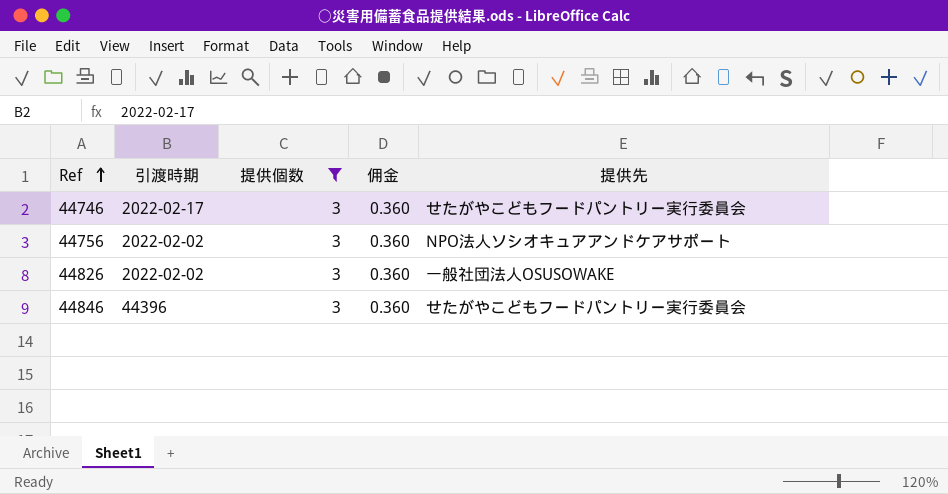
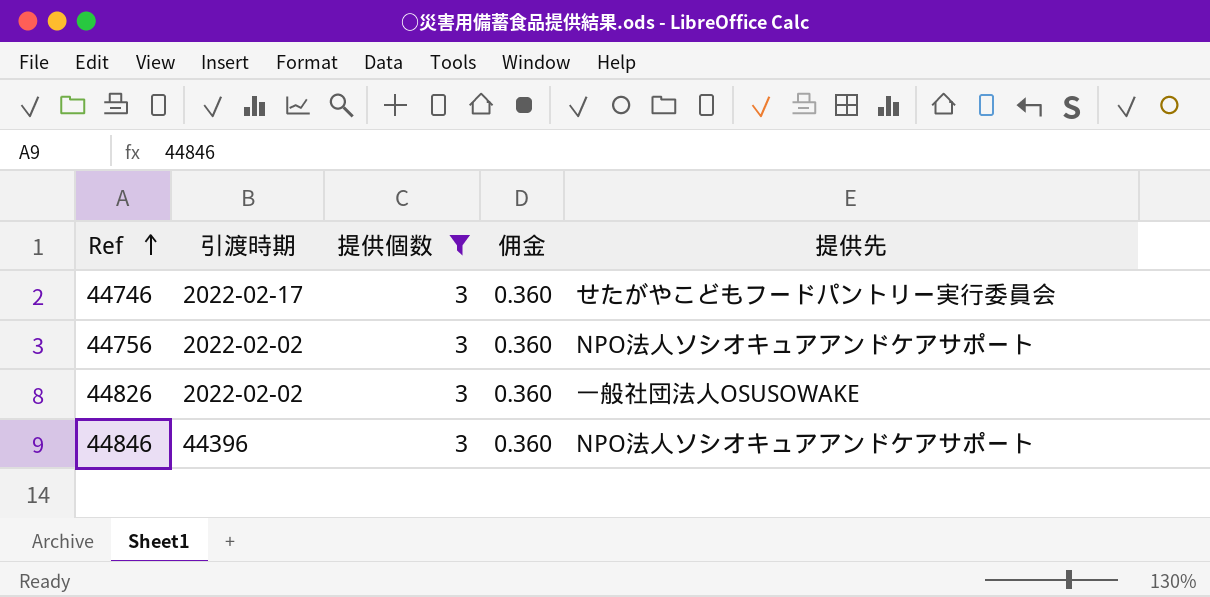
44846 | 提供先: せたがやこどもフードパントリー実行委員会 -> NPO法人ソシオキュアアンドケアサポート

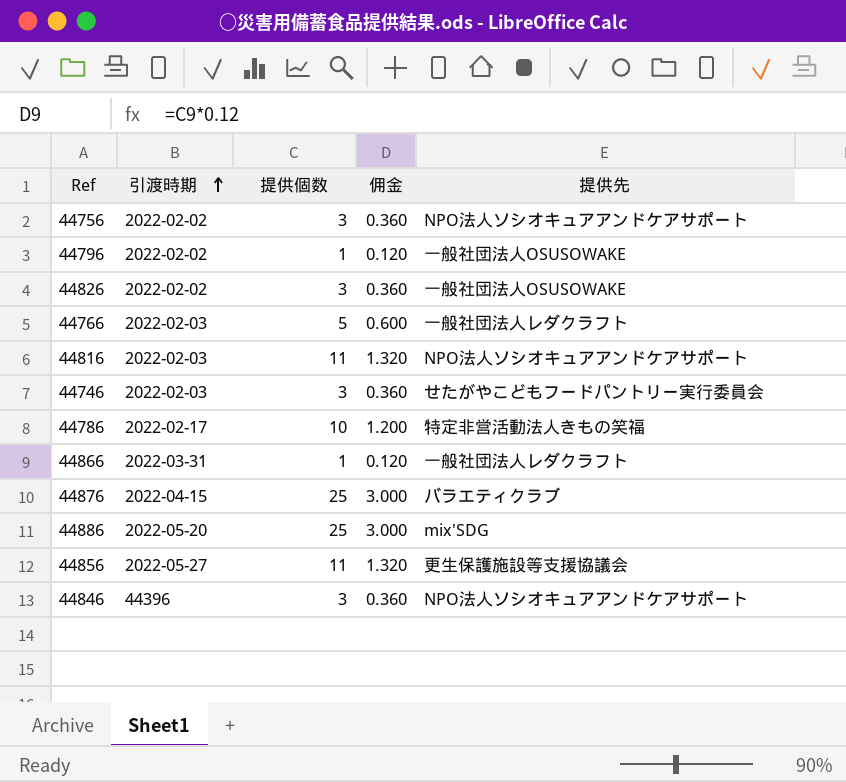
filter: 提供個数 = 3 -> none
row order: Ref ascending -> 引渡時期 ascending
44746 | 引渡時期: 2022-02-17 -> 2022-02-03

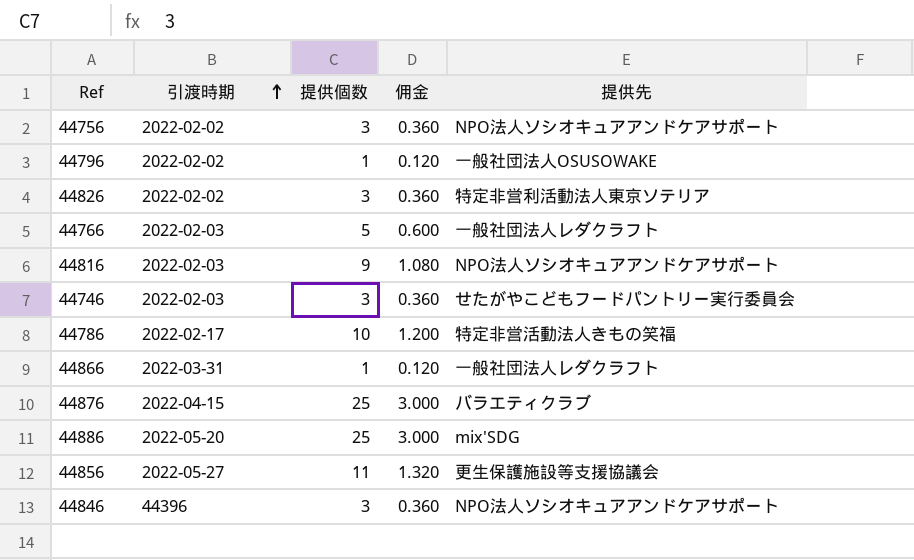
44826 | 提供先: 一般社団法人OSUSOWAKE -> 特定非営利活動法人東京ソテリア
44816 | 提供個数: 11 -> 9
44816 | 佣金: 1.320 -> 1.080

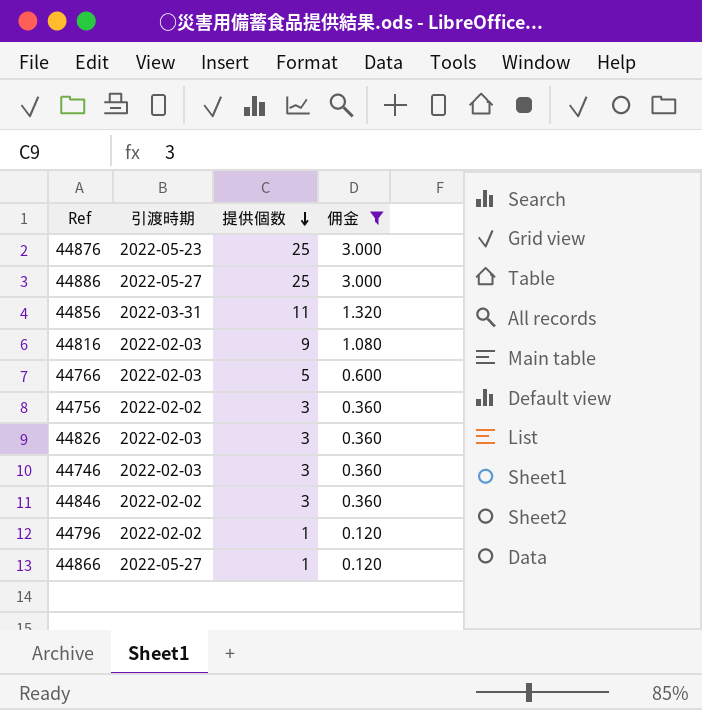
filter: none -> 佣金 != 1.200
row order: 引渡時期 ascending -> 提供個数 descending
column 提供先 | position: 5 -> none
44876 | 引渡時期: 2022-04-15 -> 2022-05-23
44886 | 引渡時期: 2022-05-20 -> 2022-05-27
44856 | 引渡時期: 2022-05-27 -> 2022-03-31
44826 | 引渡時期: 2022-02-02 -> 2022-02-03
44846 | 引渡時期: 44396 -> 2022-02-02
44866 | 引渡時期: 2022-03-31 -> 2022-05-27

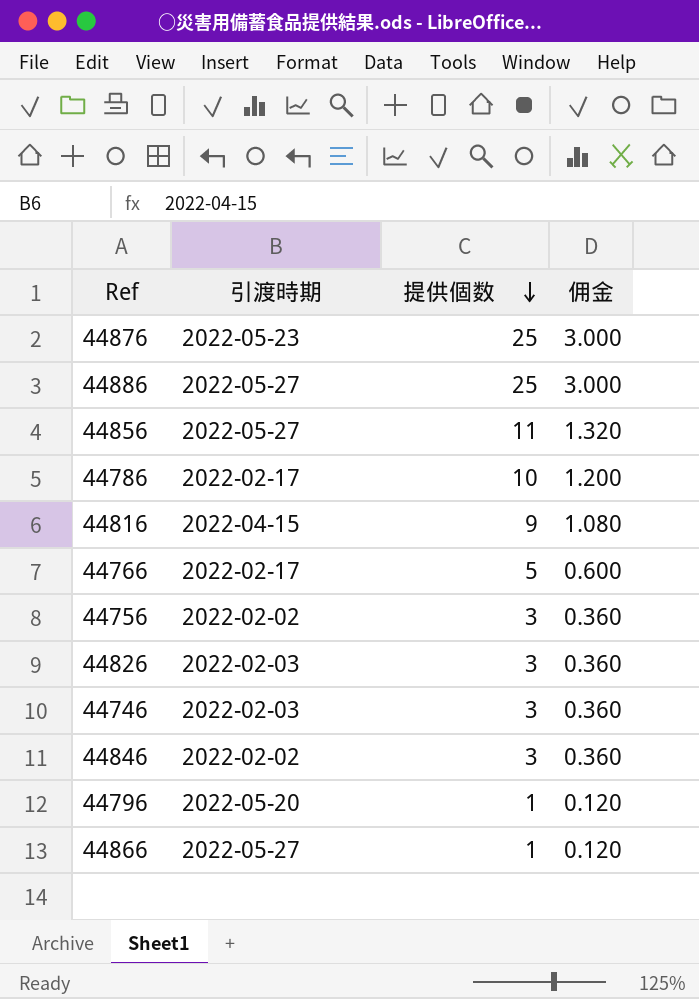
filter: 佣金 != 1.200 -> none
44856 | 引渡時期: 2022-03-31 -> 2022-05-27
44816 | 引渡時期: 2022-02-03 -> 2022-04-15
44766 | 引渡時期: 2022-02-03 -> 2022-02-17
44796 | 引渡時期: 2022-02-02 -> 2022-05-20

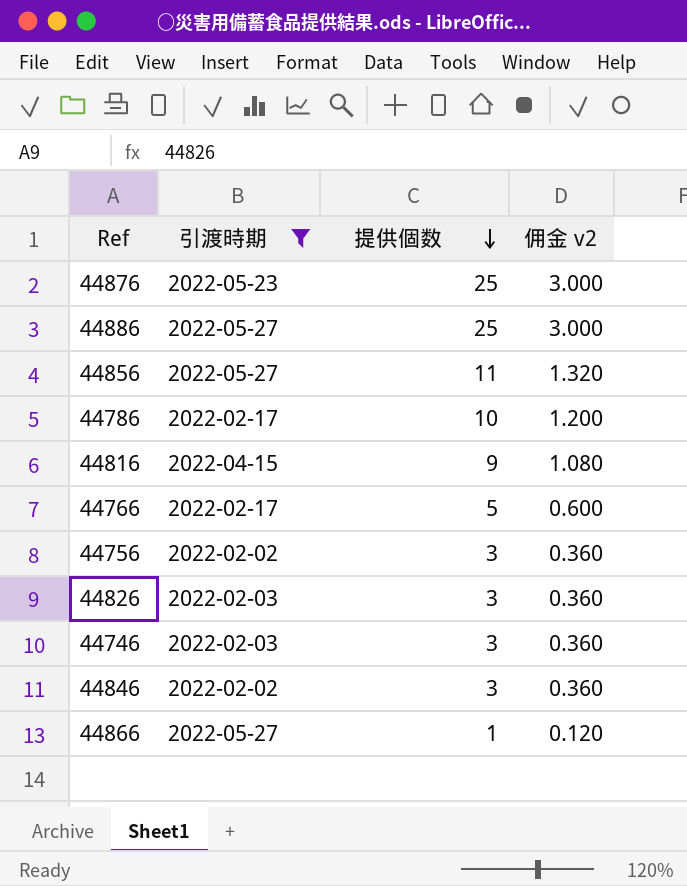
filter: none -> 引渡時期 != 2022-05-20
column name: 佣金 -> 佣金 v2

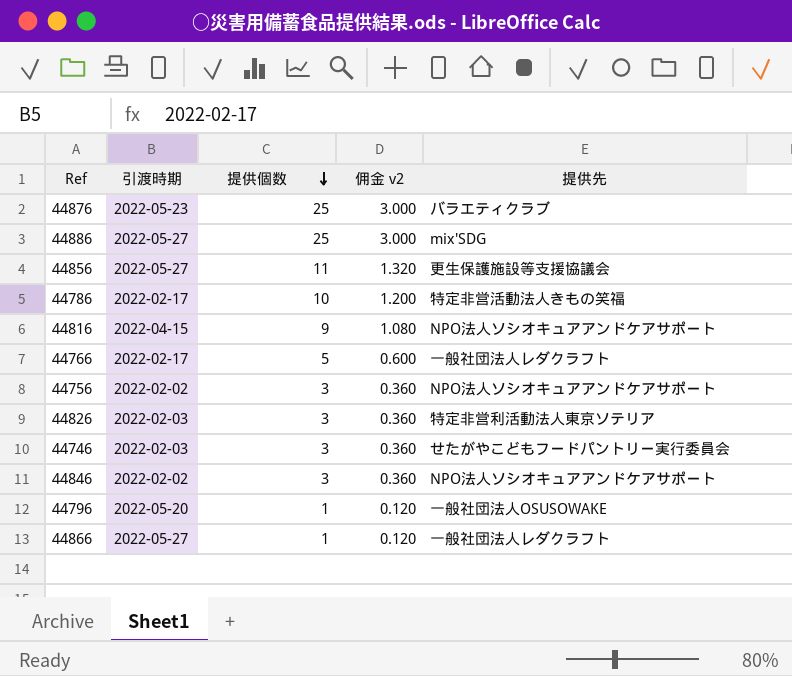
filter: 引渡時期 != 2022-05-20 -> none
column 提供先 | position: none -> 5

